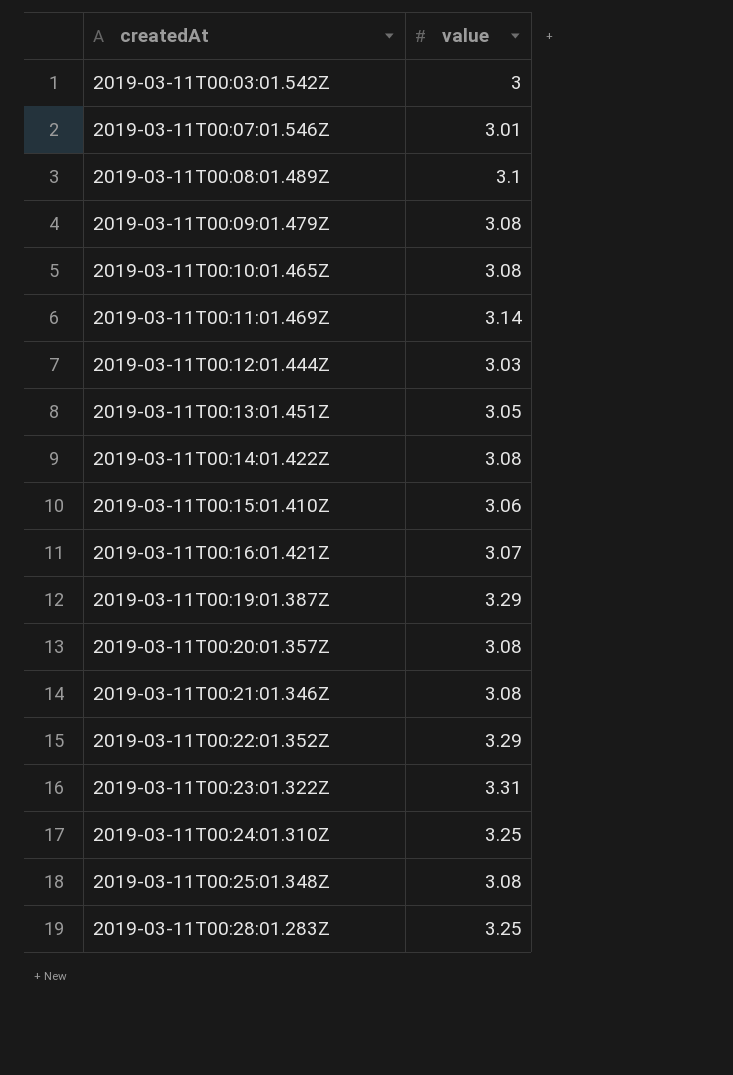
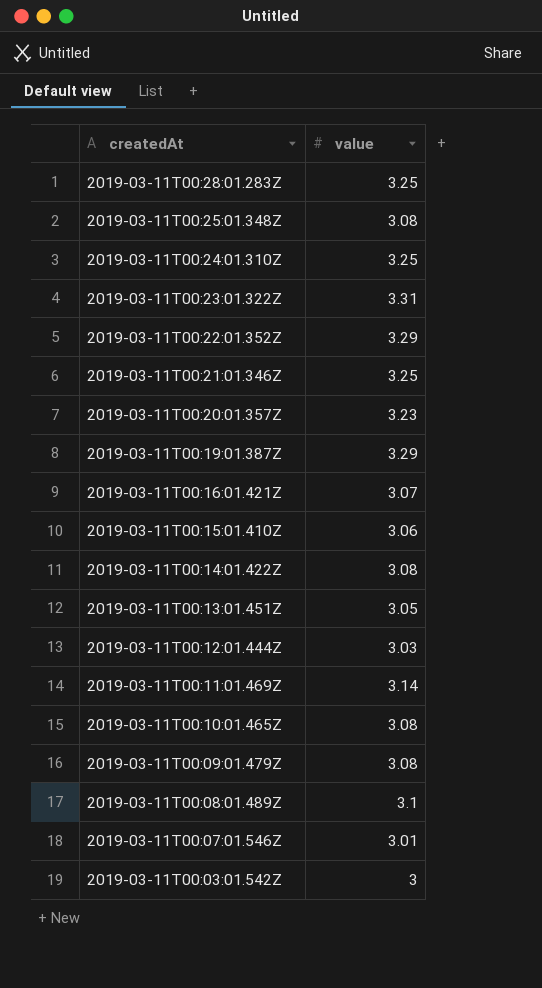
row order: createdAt ascending -> createdAt descending
2019-03-11T00:21:01.346Z | value: 3.08 -> 3.25
2019-03-11T00:20:01.357Z | value: 3.08 -> 3.23

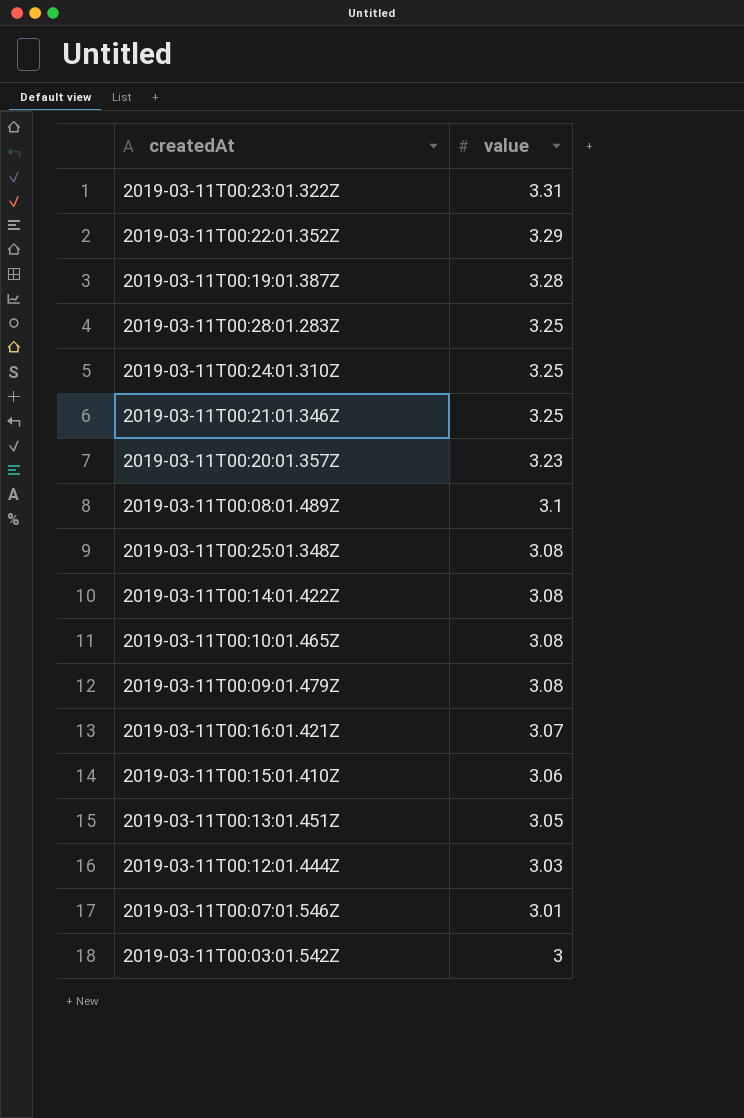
row order: createdAt descending -> value descending
row 2019-03-11T00:11:01.469Z: 3.14 -> none
2019-03-11T00:19:01.387Z | value: 3.29 -> 3.28

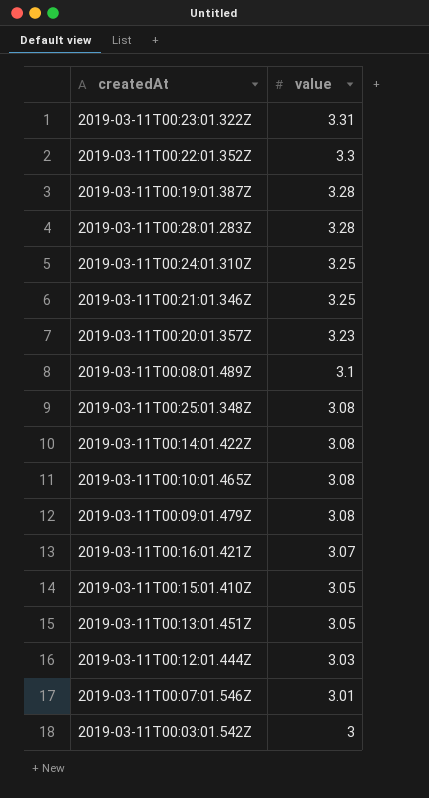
2019-03-11T00:22:01.352Z | value: 3.29 -> 3.3
2019-03-11T00:28:01.283Z | value: 3.25 -> 3.28
2019-03-11T00:15:01.410Z | value: 3.06 -> 3.05

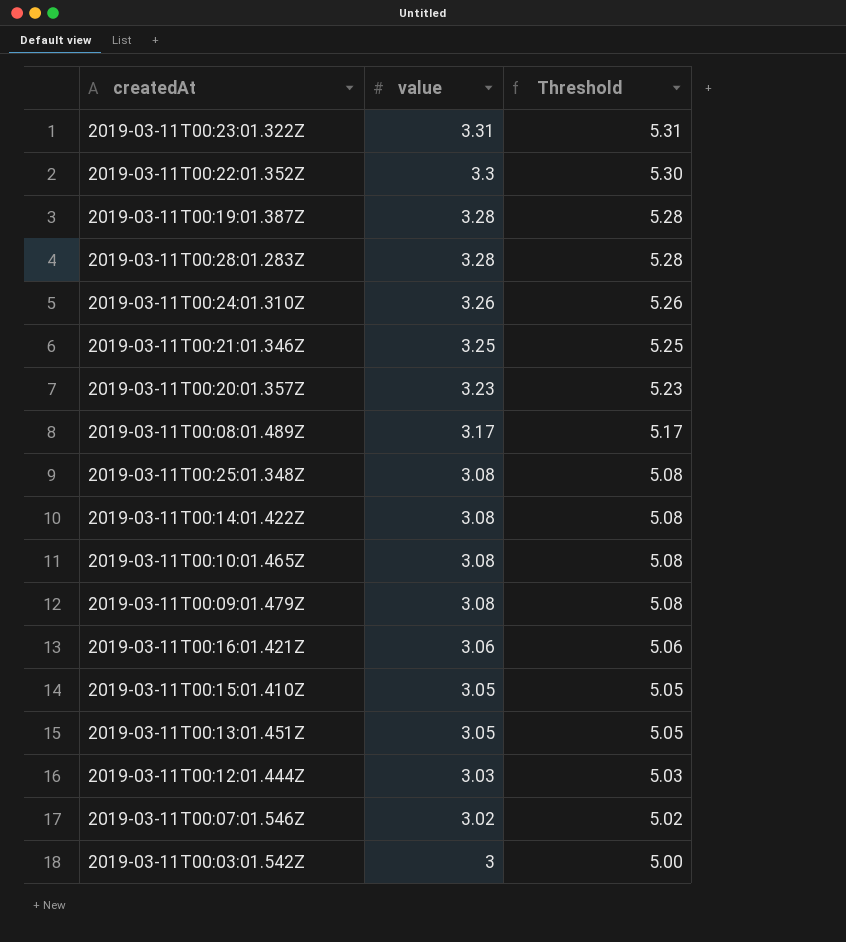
column Threshold | formula: none -> [value] + 2
2019-03-11T00:24:01.310Z | value: 3.25 -> 3.26
2019-03-11T00:08:01.489Z | value: 3.1 -> 3.17
2019-03-11T00:16:01.421Z | value: 3.07 -> 3.06
2019-03-11T00:07:01.546Z | value: 3.01 -> 3.02

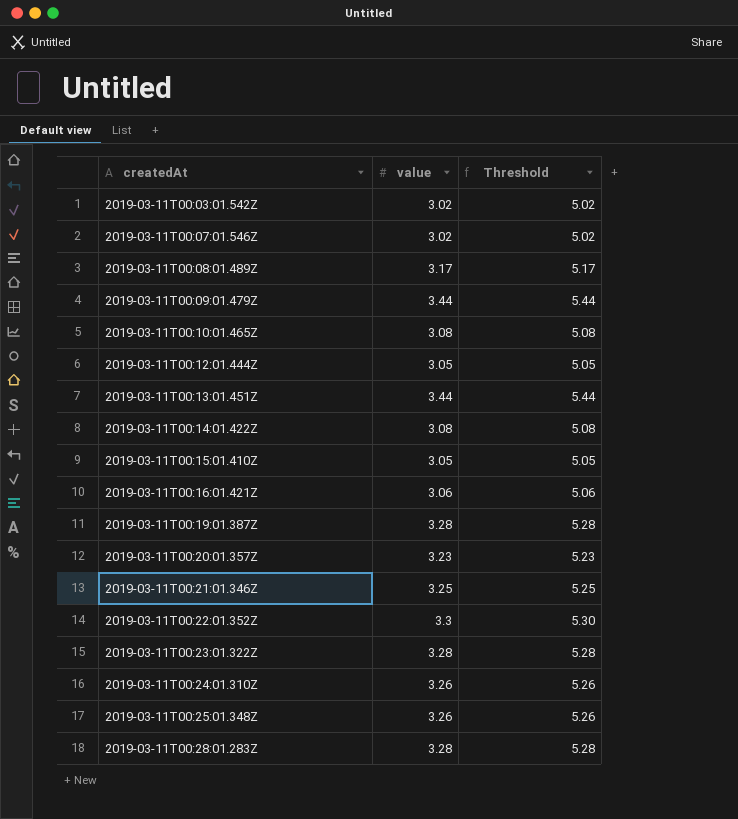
row order: value descending -> createdAt ascending
2019-03-11T00:03:01.542Z | value: 3 -> 3.02
2019-03-11T00:03:01.542Z | Threshold: 5.00 -> 5.02
2019-03-11T00:09:01.479Z | value: 3.08 -> 3.44
2019-03-11T00:09:01.479Z | Threshold: 5.08 -> 5.44
2019-03-11T00:12:01.444Z | value: 3.03 -> 3.05
2019-03-11T00:12:01.444Z | Threshold: 5.03 -> 5.05
2019-03-11T00:13:01.451Z | value: 3.05 -> 3.44
2019-03-11T00:13:01.451Z | Threshold: 5.05 -> 5.44
2019-03-11T00:23:01.322Z | value: 3.31 -> 3.28
2019-03-11T00:23:01.322Z | Threshold: 5.31 -> 5.28
2019-03-11T00:25:01.348Z | value: 3.08 -> 3.26
2019-03-11T00:25:01.348Z | Threshold: 5.08 -> 5.26

